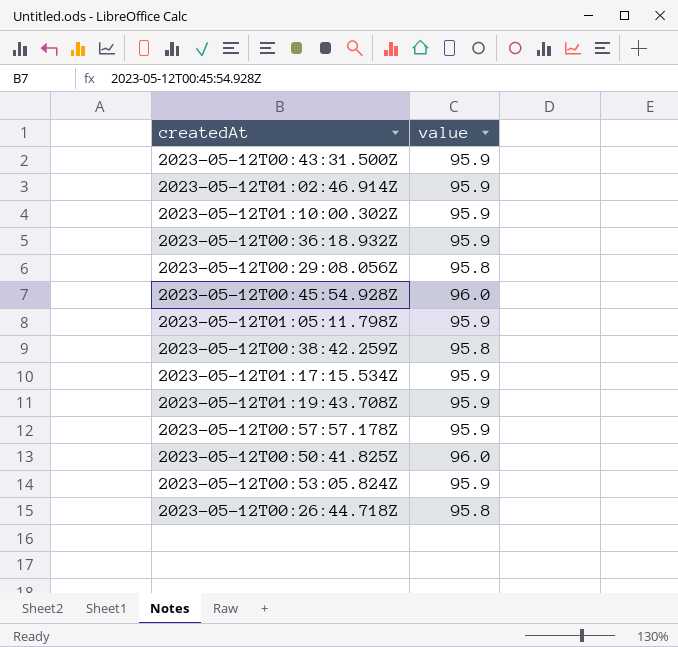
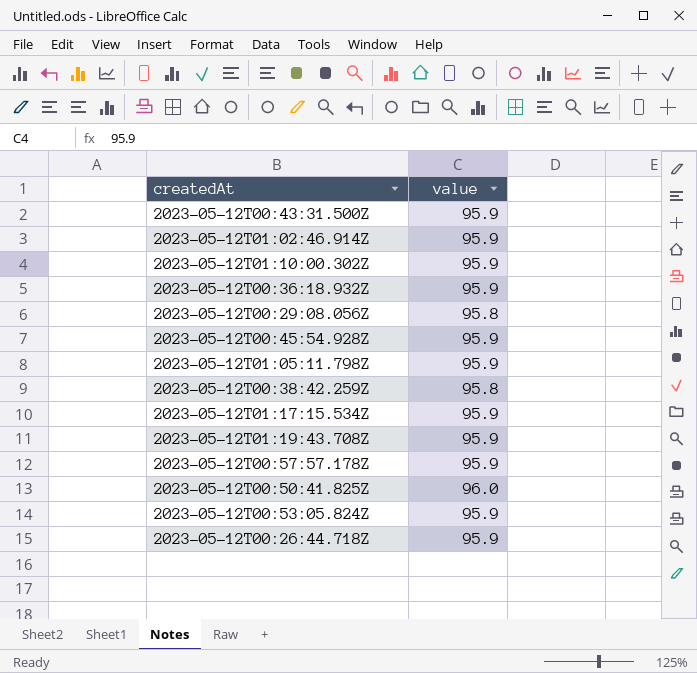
2023-05-12T00:45:54.928Z | value: 96.0 -> 95.9
2023-05-12T00:26:44.718Z | value: 95.8 -> 95.9

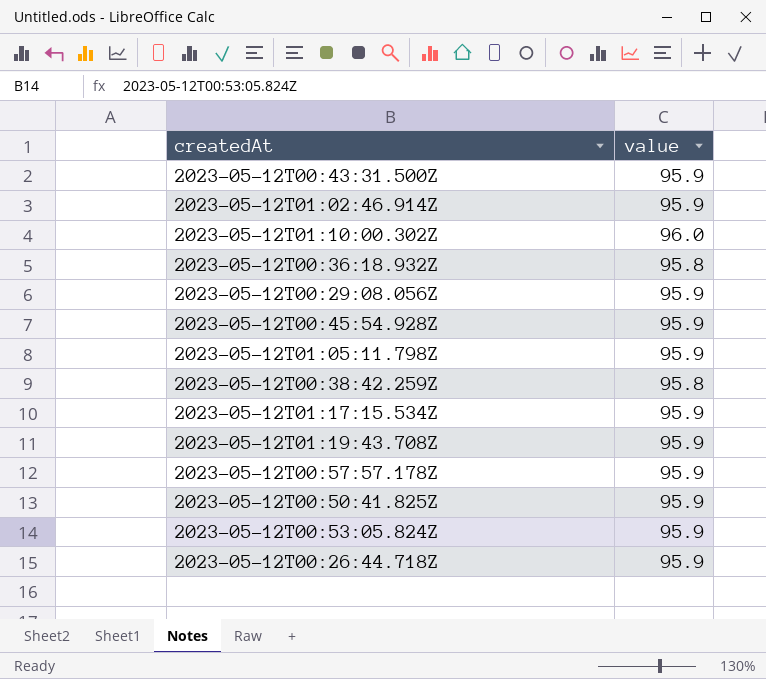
2023-05-12T01:10:00.302Z | value: 95.9 -> 96.0
2023-05-12T00:36:18.932Z | value: 95.9 -> 95.8
2023-05-12T00:29:08.056Z | value: 95.8 -> 95.9
2023-05-12T00:50:41.825Z | value: 96.0 -> 95.9

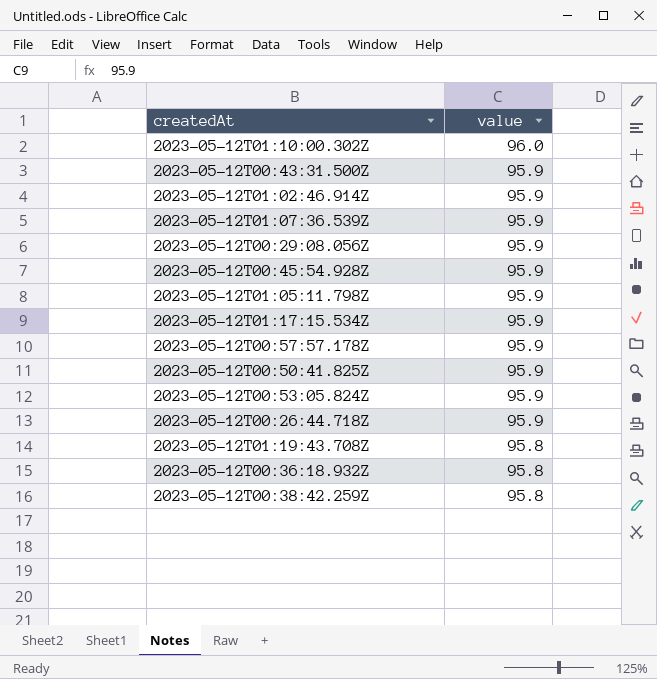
row order: none -> value descending
row 2023-05-12T01:07:36.539Z: none -> 95.9
2023-05-12T01:19:43.708Z | value: 95.9 -> 95.8

